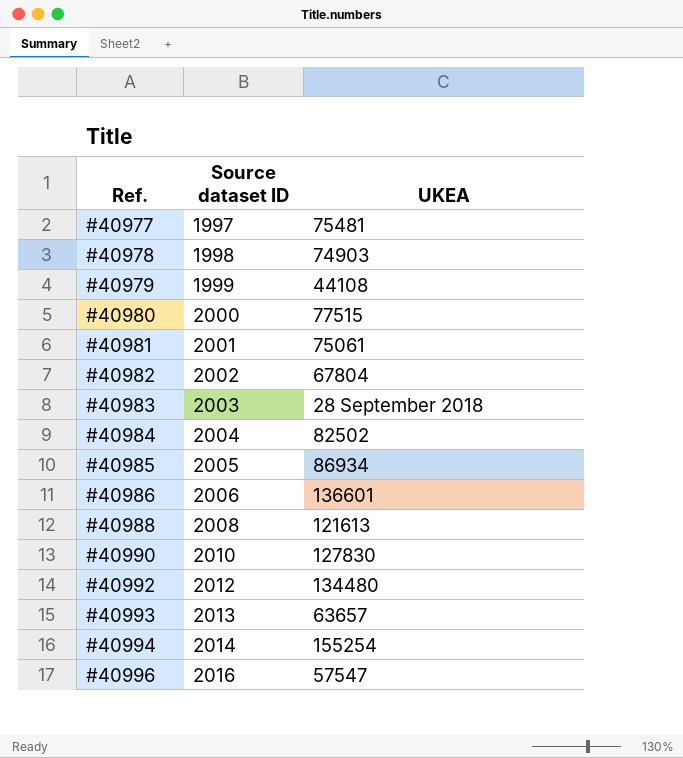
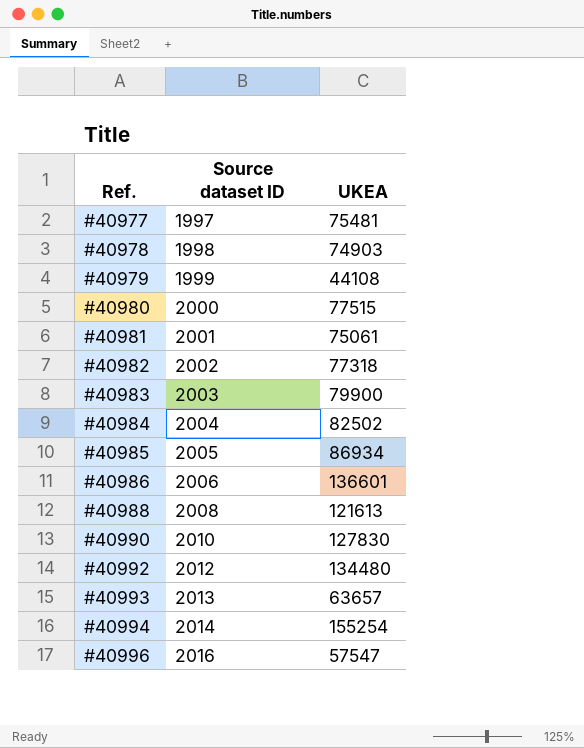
#40982 | UKEA: 67804 -> 77318
#40983 | UKEA: 28 September 2018 -> 79900

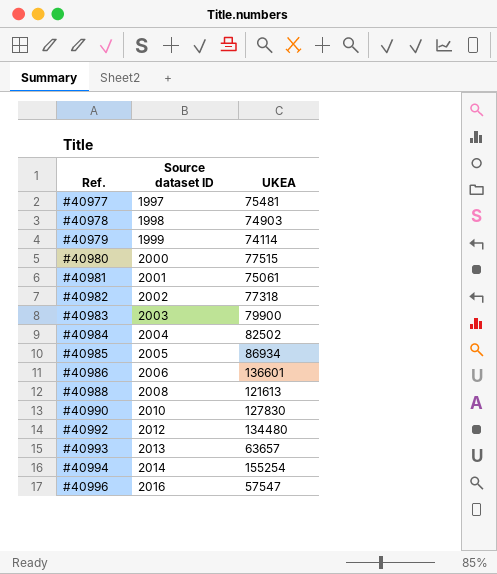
#40979 | UKEA: 44108 -> 74114

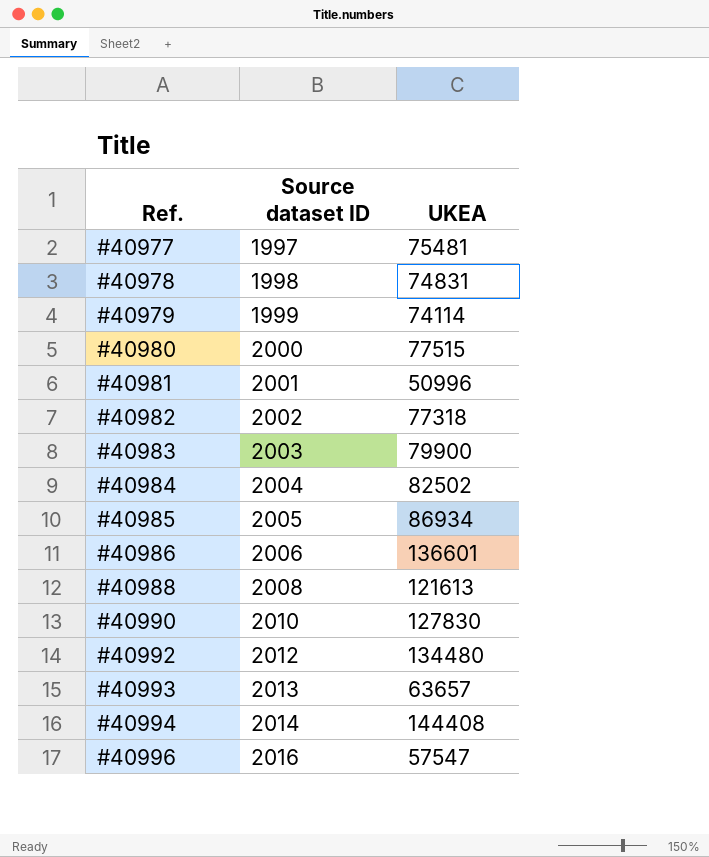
#40978 | UKEA: 74903 -> 74831
#40981 | UKEA: 75061 -> 50996
#40994 | UKEA: 155254 -> 144408

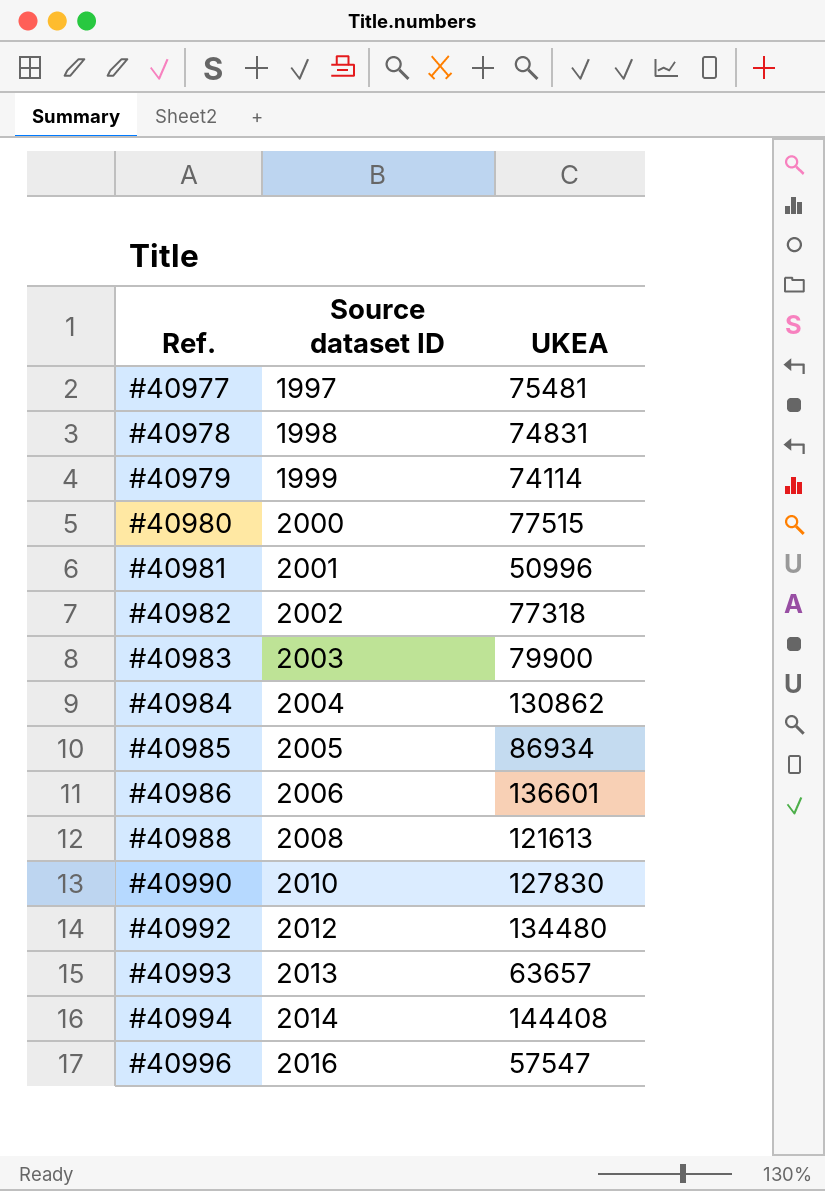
#40984 | UKEA: 82502 -> 130862

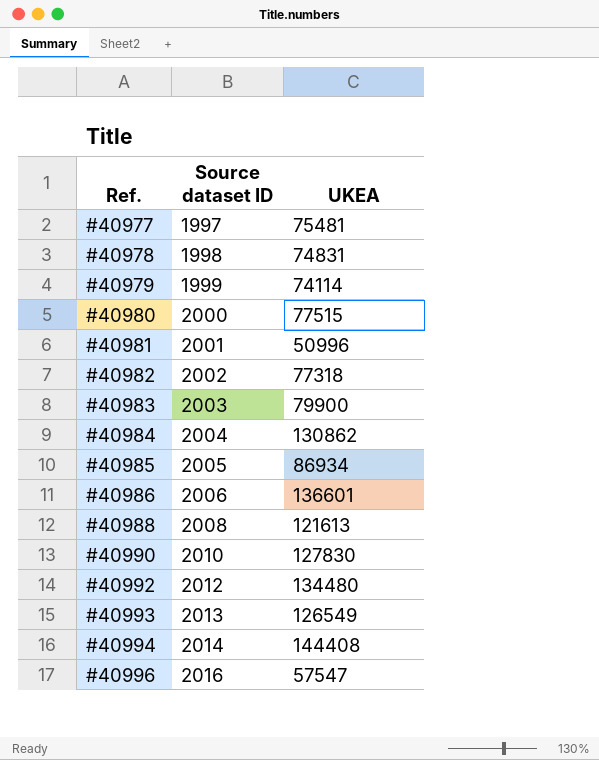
#40993 | UKEA: 63657 -> 126549

